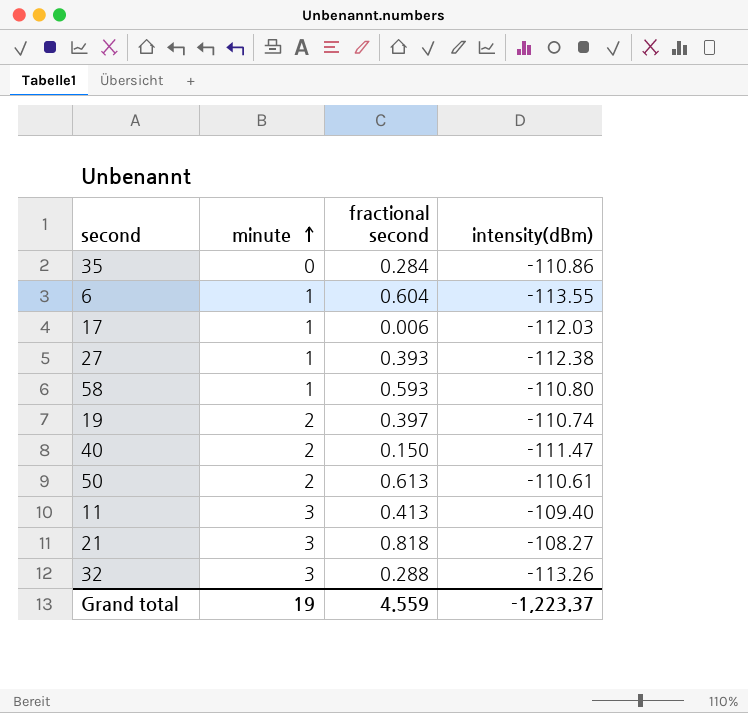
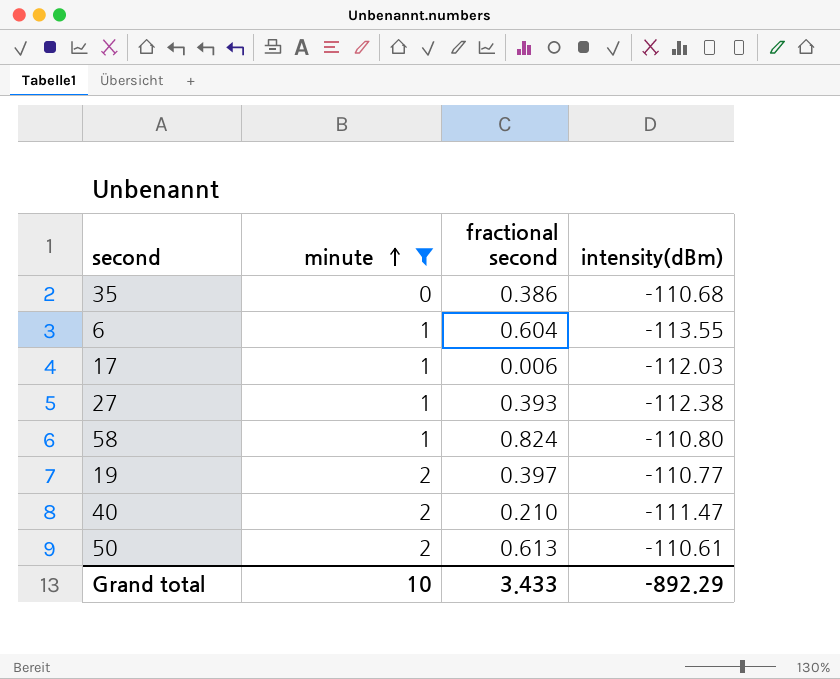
filter: none -> minute != 3
35 | fractional second: 0.284 -> 0.386
35 | intensity(dBm): -110.86 -> -110.68
58 | fractional second: 0.593 -> 0.824
19 | intensity(dBm): -110.74 -> -110.77
40 | fractional second: 0.150 -> 0.210
Grand total | minute: 19 -> 10
Grand total | fractional second: 4.559 -> 3.433
Grand total | intensity(dBm): -1,223.37 -> -892.29

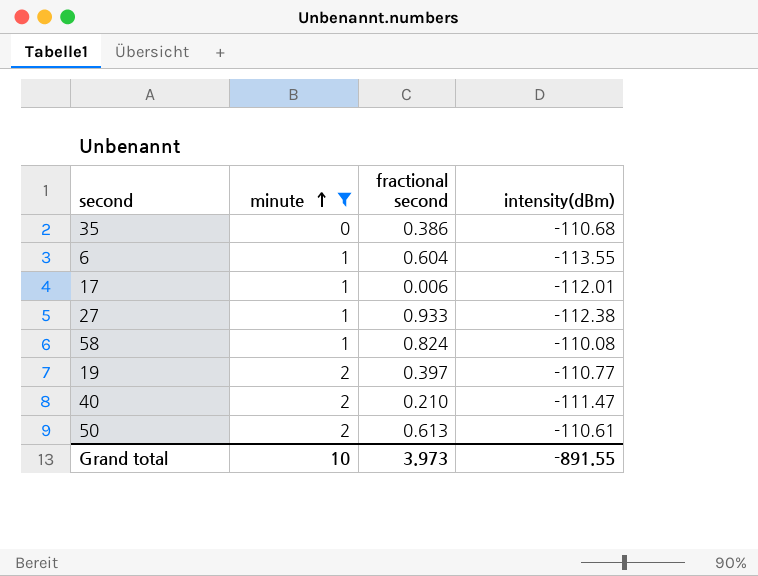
17 | intensity(dBm): -112.03 -> -112.01
27 | fractional second: 0.393 -> 0.933
58 | intensity(dBm): -110.80 -> -110.08
Grand total | fractional second: 3.433 -> 3.973
Grand total | intensity(dBm): -892.29 -> -891.55

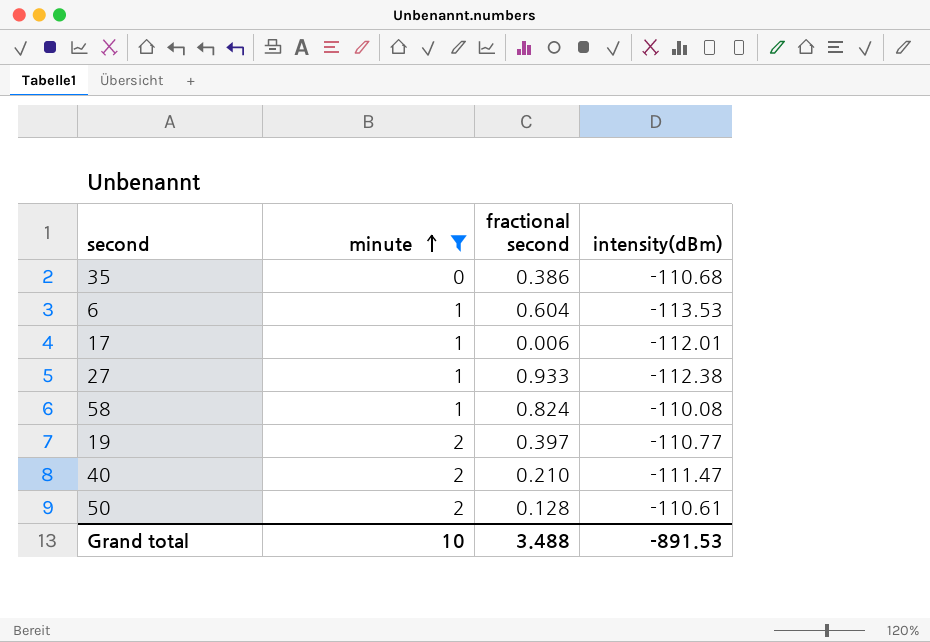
6 | intensity(dBm): -113.55 -> -113.53
50 | fractional second: 0.613 -> 0.128
Grand total | fractional second: 3.973 -> 3.488
Grand total | intensity(dBm): -891.55 -> -891.53

